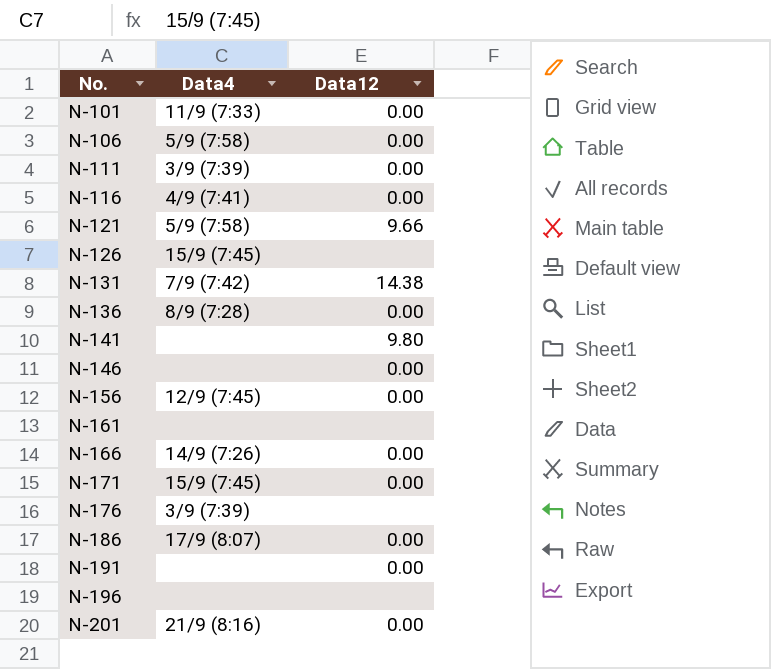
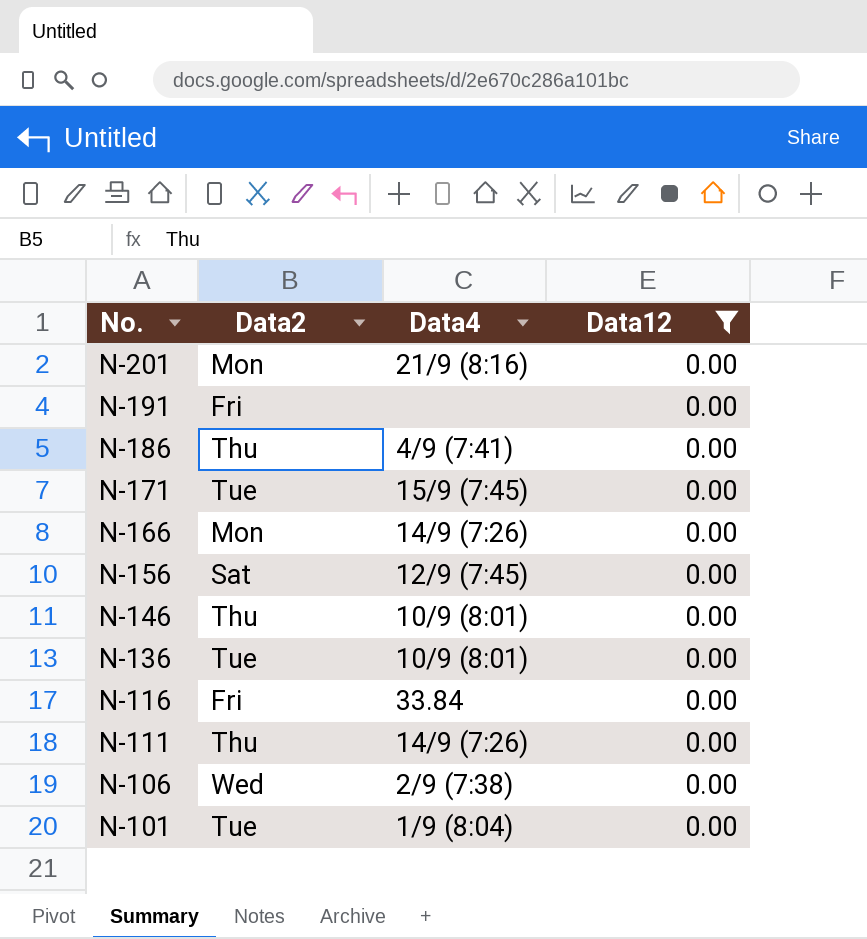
filter: none -> Data12 = 0.00
row order: No. ascending -> No. descending
column Data2 | position: none -> 2
N-186 | Data4: 17/9 (8:07) -> 4/9 (7:41)
N-146 | Data4: none -> 10/9 (8:01)
N-136 | Data4: 8/9 (7:28) -> 10/9 (8:01)
N-116 | Data4: 4/9 (7:41) -> 33.84
N-111 | Data4: 3/9 (7:39) -> 14/9 (7:26)
N-106 | Data4: 5/9 (7:58) -> 2/9 (7:38)
N-101 | Data4: 11/9 (7:33) -> 1/9 (8:04)

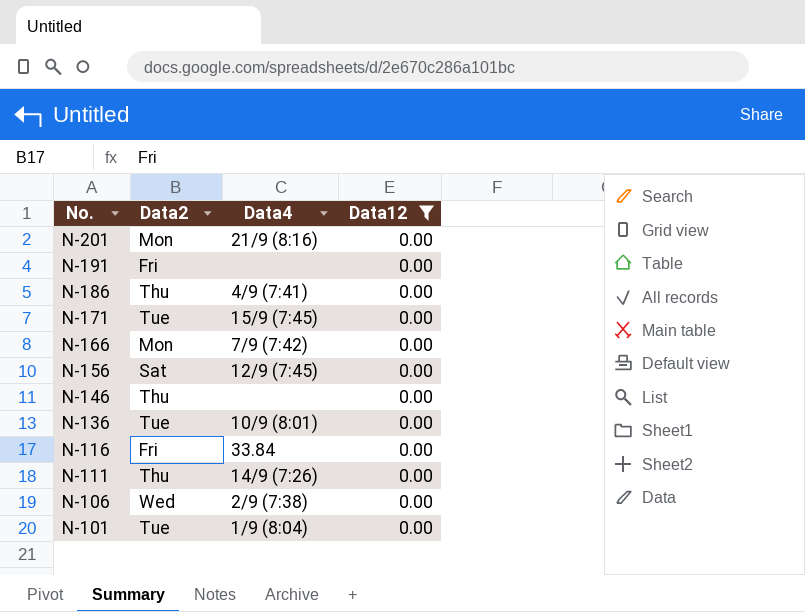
N-166 | Data4: 14/9 (7:26) -> 7/9 (7:42)
N-146 | Data4: 10/9 (8:01) -> none

